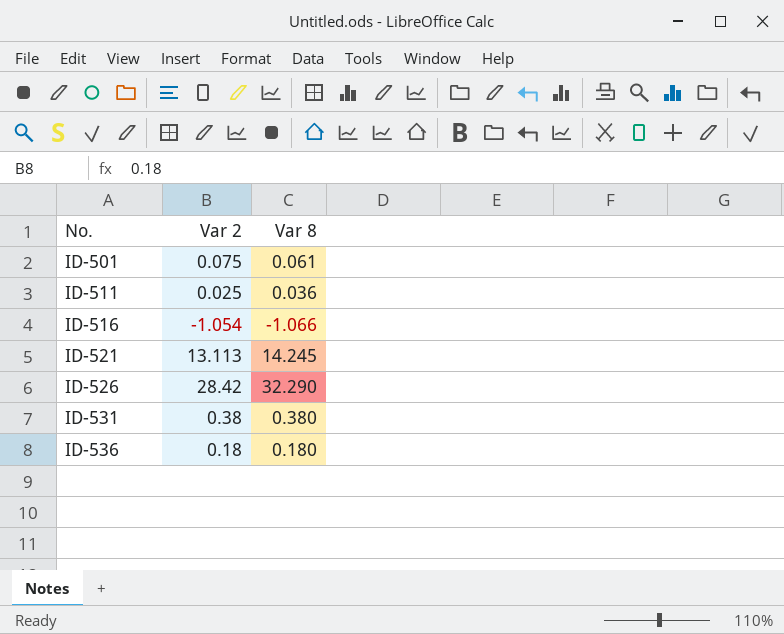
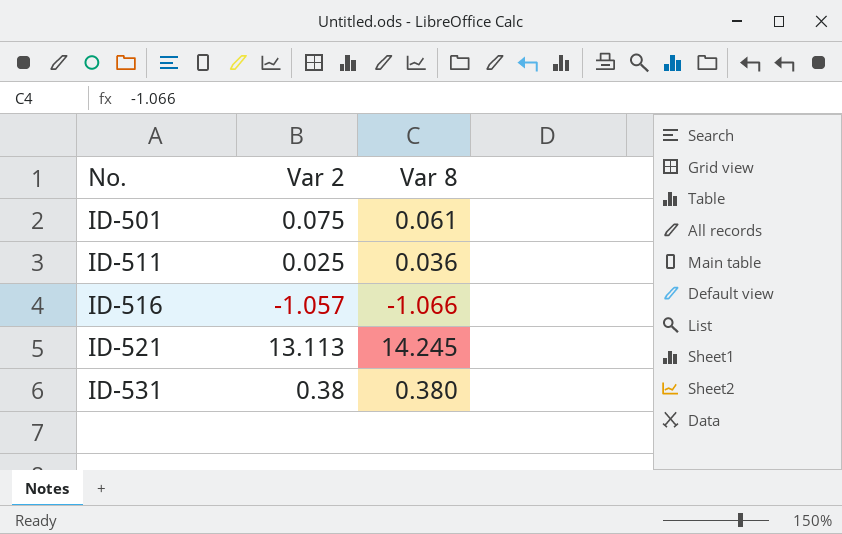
row ID-526: 28.42 | 32.290 -> none
row ID-536: 0.18 | 0.180 -> none
ID-516 | Var 2: -1.054 -> -1.057

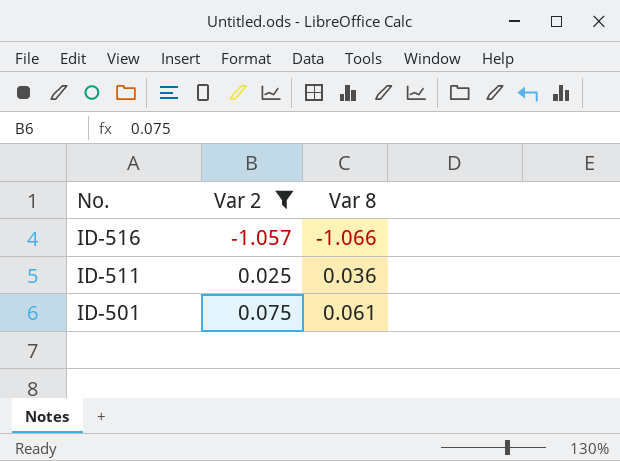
filter: none -> Var 2 <= 0.075
row order: No. ascending -> No. descending

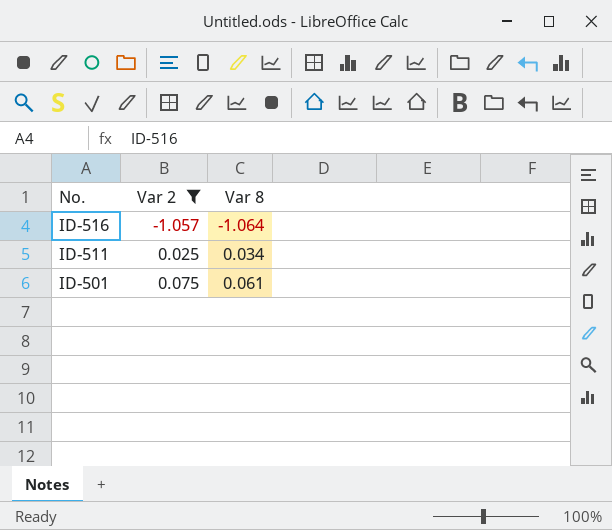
ID-516 | Var 8: -1.066 -> -1.064
ID-511 | Var 8: 0.036 -> 0.034

